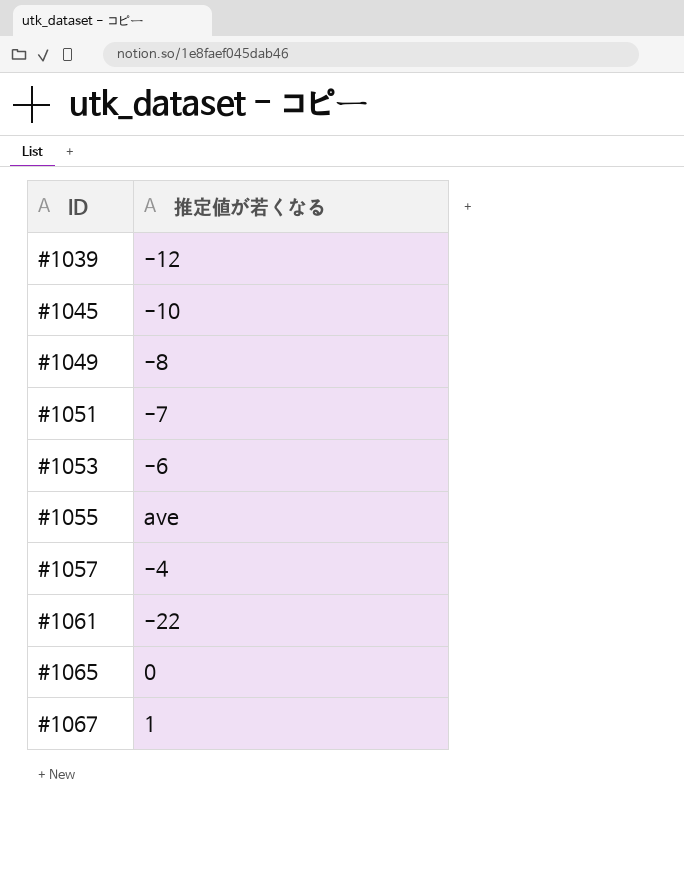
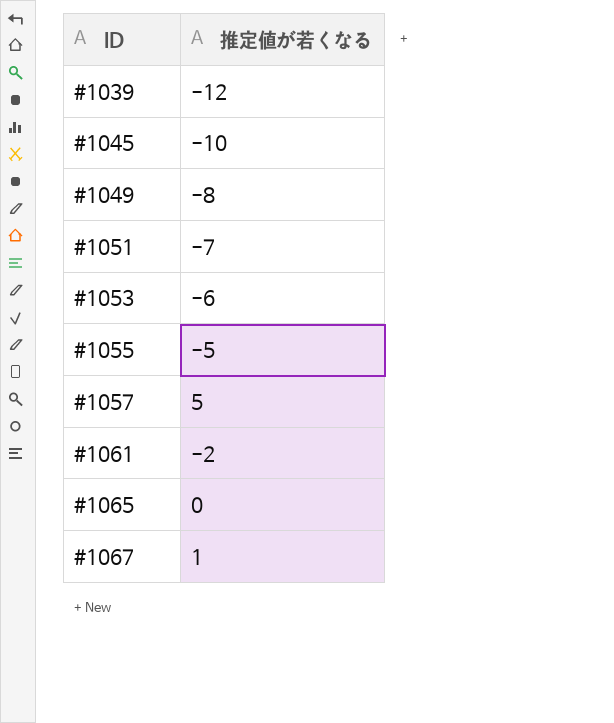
#1055 | 推定値が若くなる: ave -> -5
#1057 | 推定値が若くなる: -4 -> 5
#1061 | 推定値が若くなる: -22 -> -2

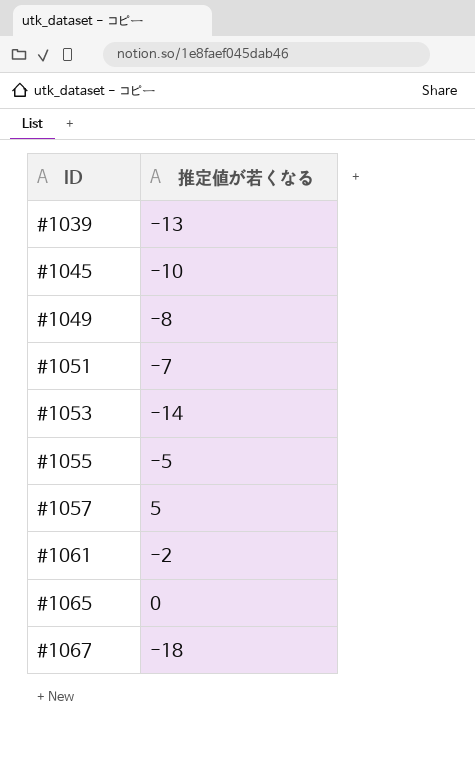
#1039 | 推定値が若くなる: -12 -> -13
#1053 | 推定値が若くなる: -6 -> -14
#1067 | 推定値が若くなる: 1 -> -18

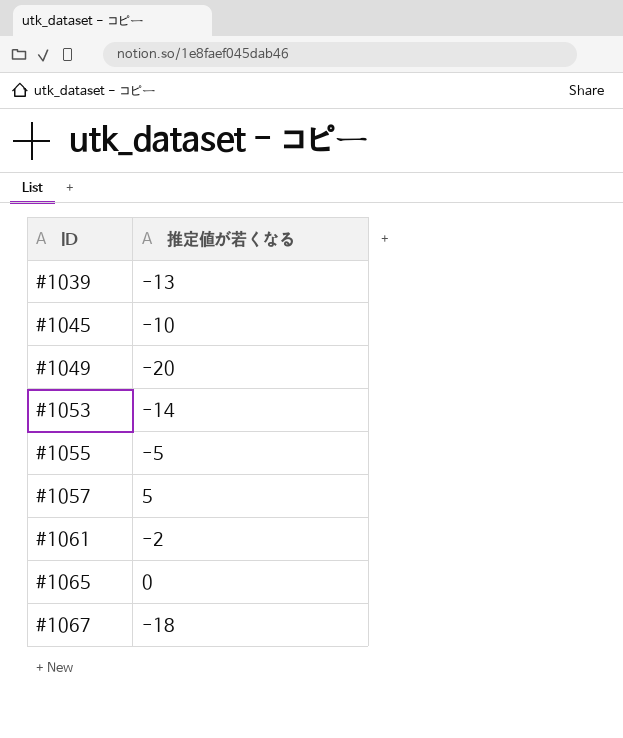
row #1051: -7 -> none
#1049 | 推定値が若くなる: -8 -> -20

